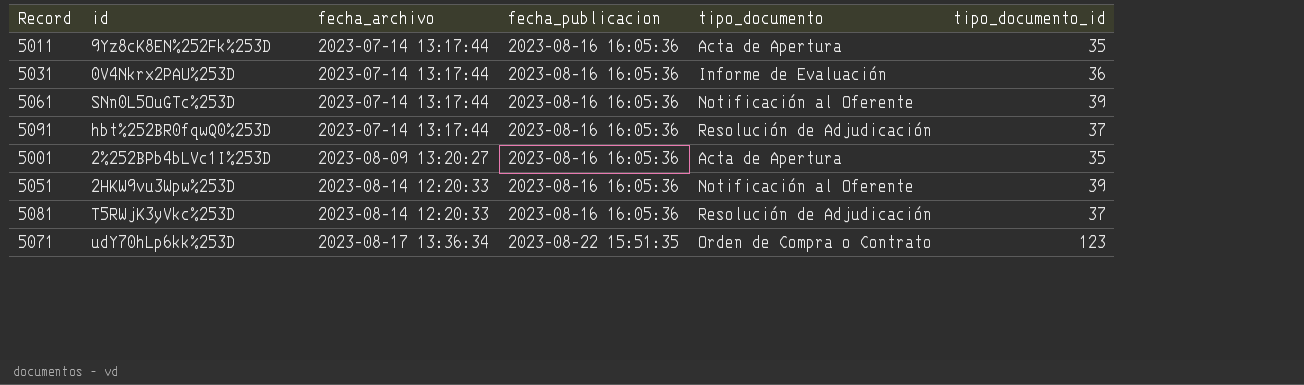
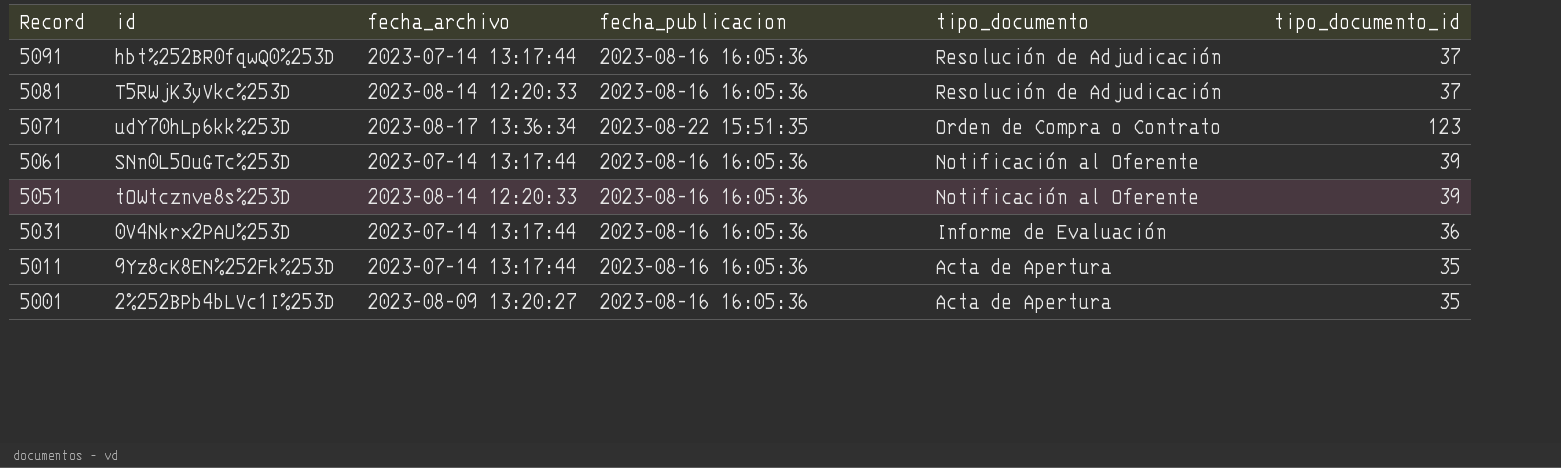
row order: fecha_archivo ascending -> Record descending
5051 | id: 2HKW9vu3Wpw%253D -> tOWtcznve8s%253D

